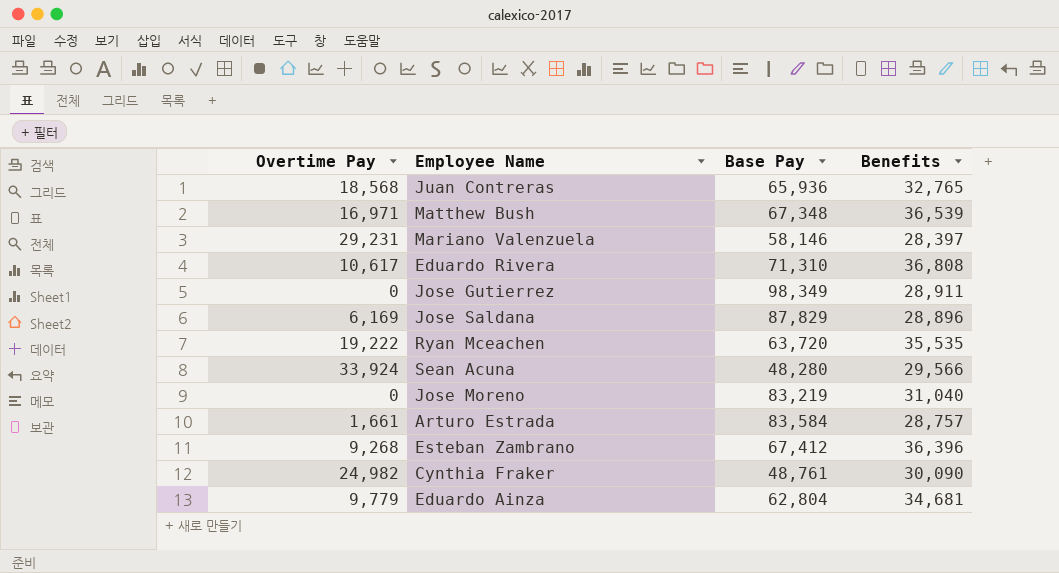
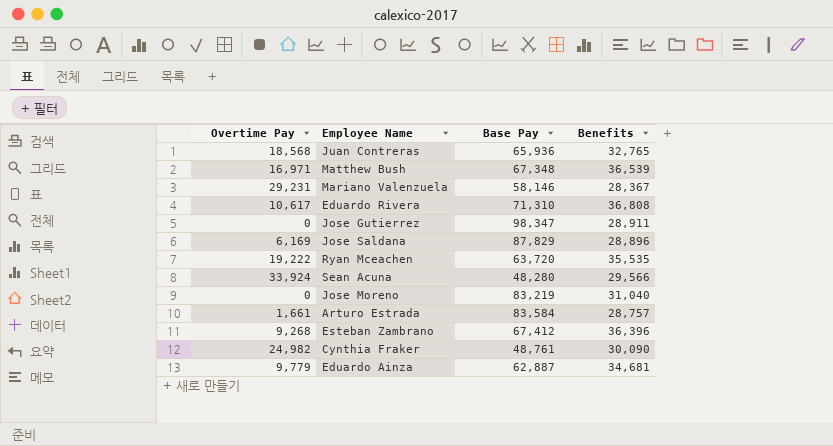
Mariano Valenzuela | Benefits: 28,397 -> 28,367
Jose Gutierrez | Base Pay: 98,349 -> 98,347
Eduardo Ainza | Base Pay: 62,804 -> 62,887

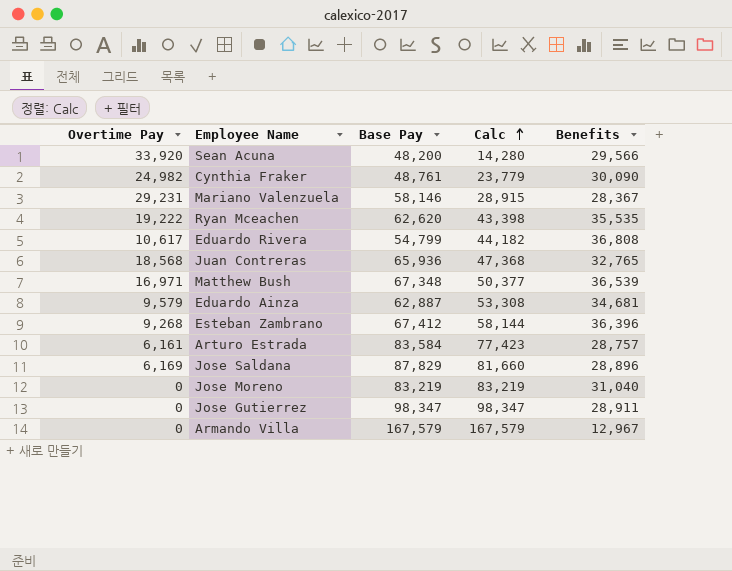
row order: none -> Calc ascending
column Calc | formula: none -> [Base Pay] - [Overtime Pay]
Sean Acuna | Overtime Pay: 33,924 -> 33,920
Sean Acuna | Base Pay: 48,280 -> 48,200
Ryan Mceachen | Base Pay: 63,720 -> 62,620
Eduardo Rivera | Base Pay: 71,310 -> 54,799
Eduardo Ainza | Overtime Pay: 9,779 -> 9,579
Arturo Estrada | Overtime Pay: 1,661 -> 6,161
row Armando Villa: none -> 0 | 167,579 | 167,579 | 12,967

